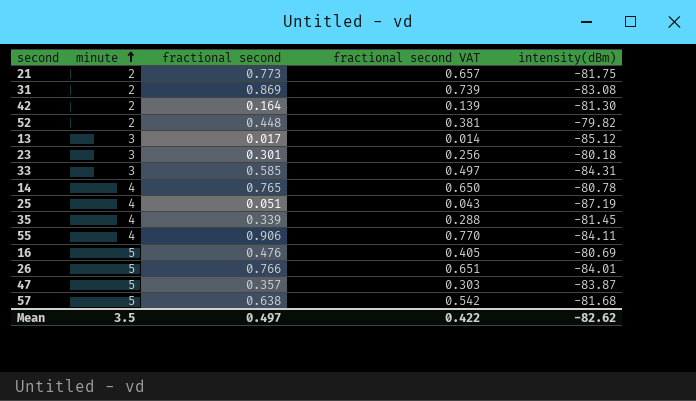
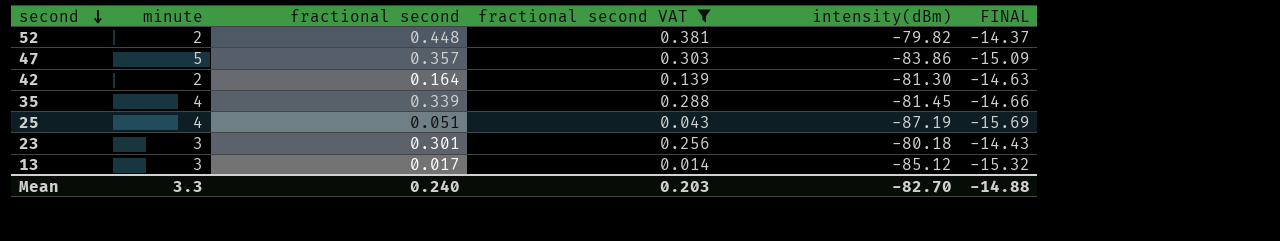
filter: none -> fractional second VAT <= 0.381
row order: minute ascending -> second descending
column FINAL | formula: none -> [intensity(dBm)] * 0.18
47 | intensity(dBm): -83.87 -> -83.86
Mean | minute: 3.5 -> 3.3
Mean | fractional second: 0.497 -> 0.240
Mean | fractional second VAT: 0.422 -> 0.203
Mean | intensity(dBm): -82.62 -> -82.70

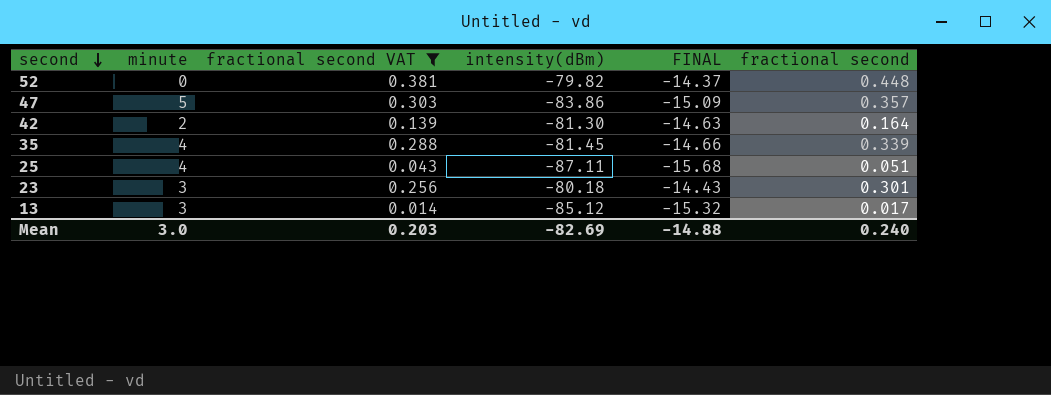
column fractional second | position: 3 -> 6
52 | minute: 2 -> 0
25 | intensity(dBm): -87.19 -> -87.11
25 | FINAL: -15.69 -> -15.68
Mean | minute: 3.3 -> 3.0
Mean | intensity(dBm): -82.70 -> -82.69

